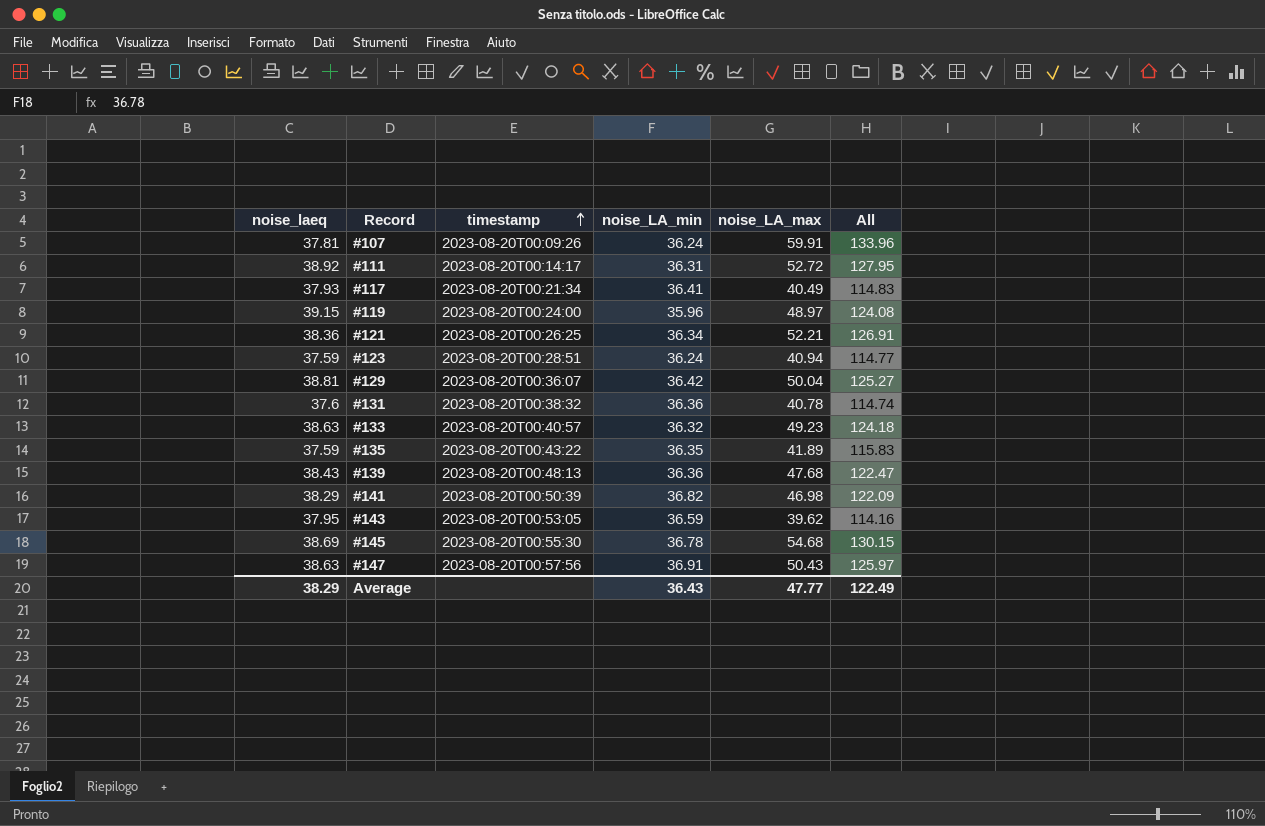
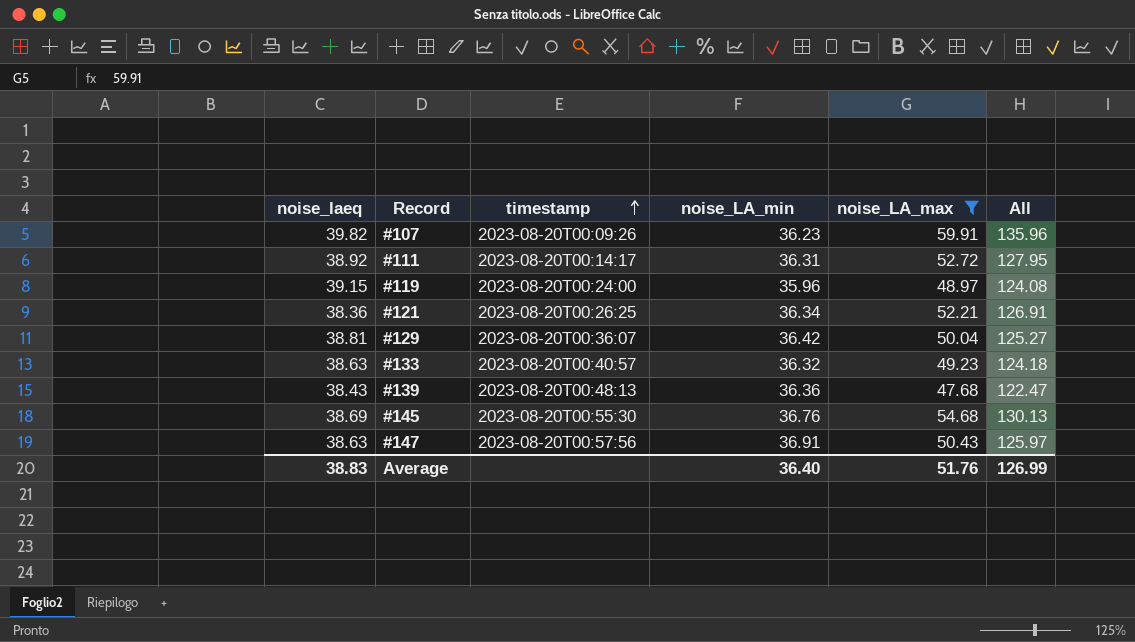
filter: none -> noise_LA_max >= 47.68
#107 | noise_laeq: 37.81 -> 39.82
#107 | noise_LA_min: 36.24 -> 36.23
#107 | All: 133.96 -> 135.96
#145 | noise_LA_min: 36.78 -> 36.76
#145 | All: 130.15 -> 130.13
Average | noise_laeq: 38.29 -> 38.83
Average | noise_LA_min: 36.43 -> 36.40
Average | noise_LA_max: 47.77 -> 51.76
Average | All: 122.49 -> 126.99

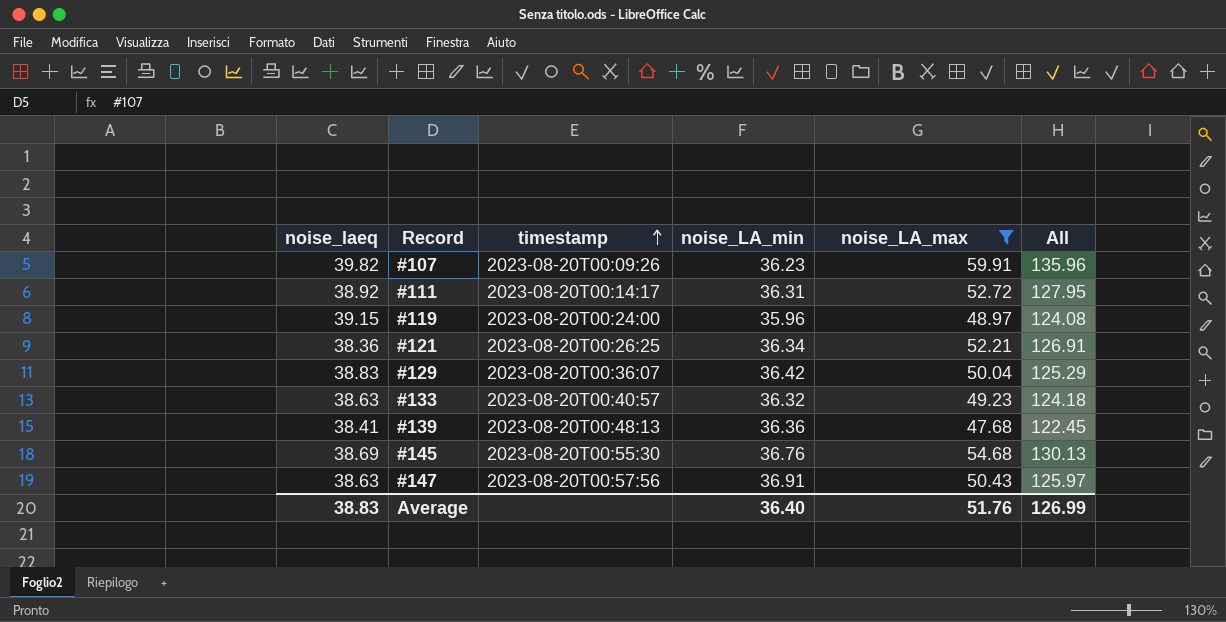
#129 | noise_laeq: 38.81 -> 38.83
#129 | All: 125.27 -> 125.29
#139 | noise_laeq: 38.43 -> 38.41
#139 | All: 122.47 -> 122.45

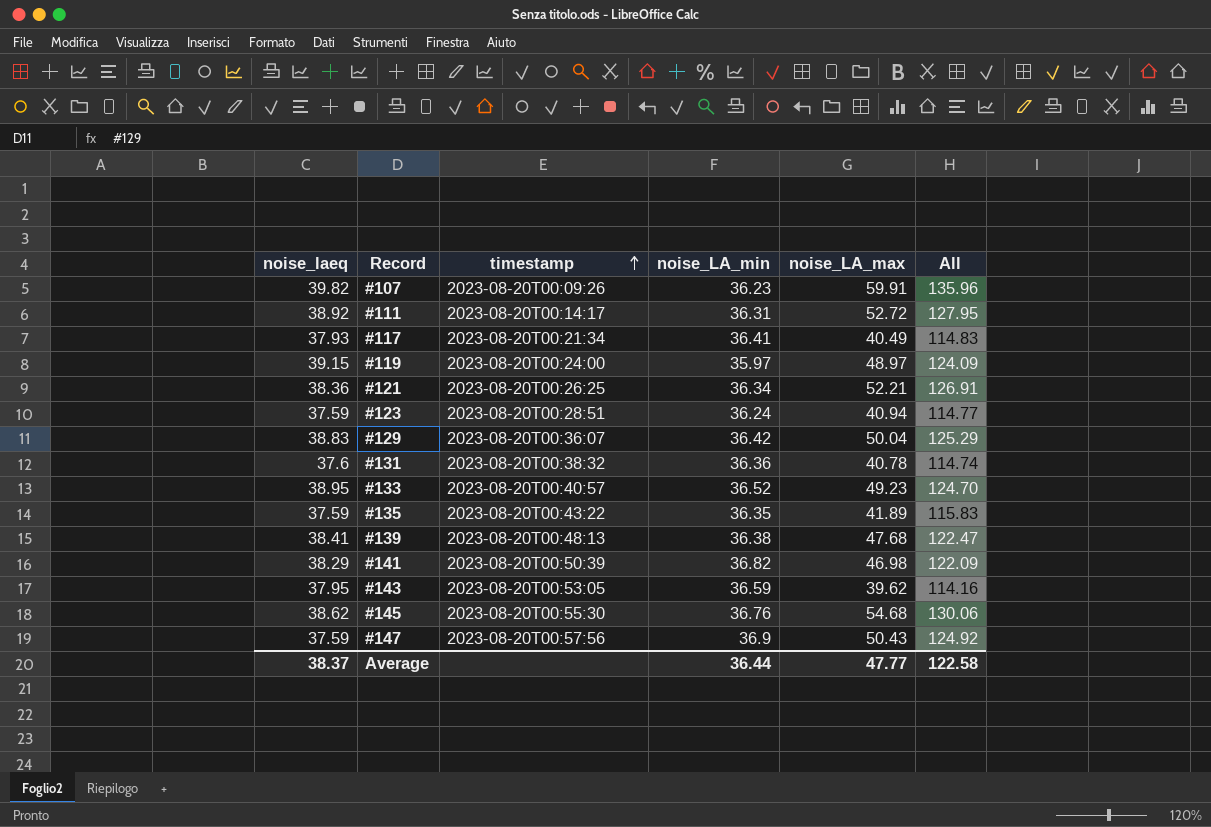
filter: noise_LA_max >= 47.68 -> none
#119 | noise_LA_min: 35.96 -> 35.97
#119 | All: 124.08 -> 124.09
#133 | noise_laeq: 38.63 -> 38.95
#133 | noise_LA_min: 36.32 -> 36.52
#133 | All: 124.18 -> 124.70
#139 | noise_LA_min: 36.36 -> 36.38
#139 | All: 122.45 -> 122.47
#145 | noise_laeq: 38.69 -> 38.62
#145 | All: 130.13 -> 130.06
#147 | noise_laeq: 38.63 -> 37.59
#147 | noise_LA_min: 36.91 -> 36.9
#147 | All: 125.97 -> 124.92
Average | noise_laeq: 38.83 -> 38.37
Average | noise_LA_min: 36.40 -> 36.44
Average | noise_LA_max: 51.76 -> 47.77
Average | All: 126.99 -> 122.58

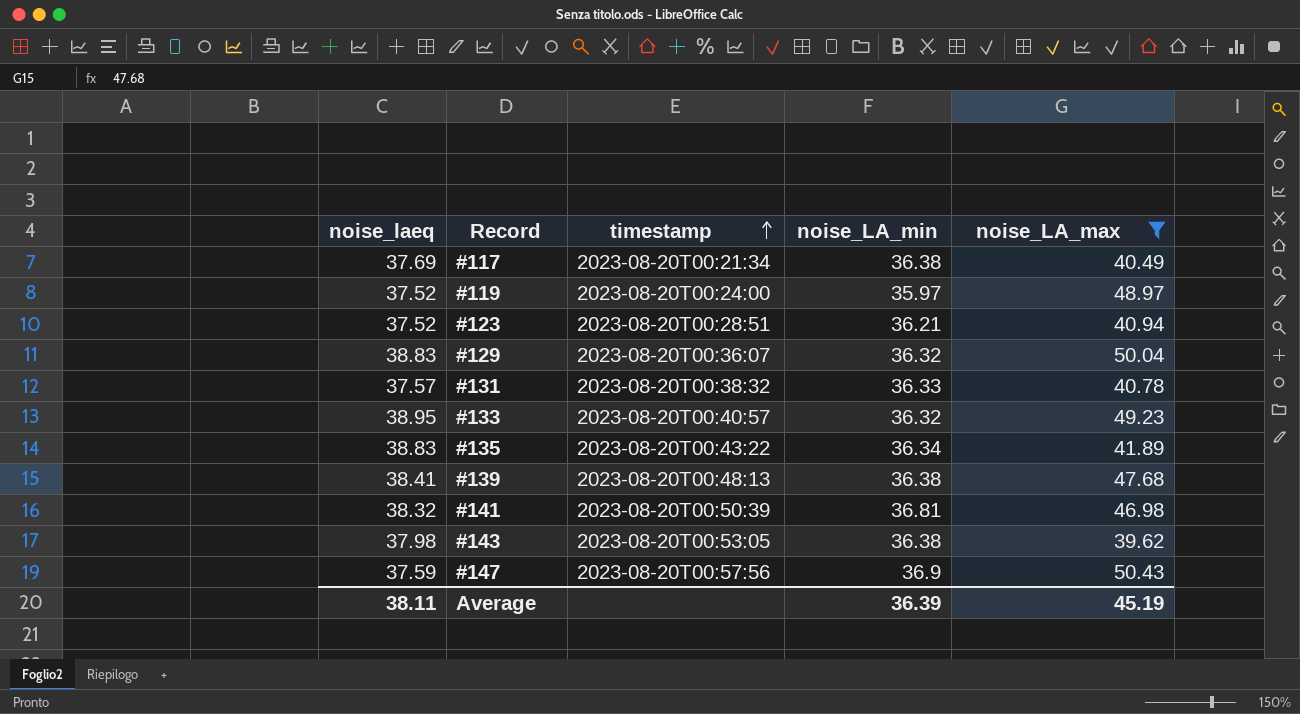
filter: none -> noise_LA_max <= 50.43
column All | formula: [noise_laeq] + [noise_LA_min] + [noise_LA_max] -> none
#117 | noise_laeq: 37.93 -> 37.69
#117 | noise_LA_min: 36.41 -> 36.38
#119 | noise_laeq: 39.15 -> 37.52
#123 | noise_laeq: 37.59 -> 37.52
#123 | noise_LA_min: 36.24 -> 36.21
#129 | noise_LA_min: 36.42 -> 36.32
#131 | noise_laeq: 37.6 -> 37.57
#131 | noise_LA_min: 36.36 -> 36.33
#133 | noise_LA_min: 36.52 -> 36.32
#135 | noise_laeq: 37.59 -> 38.83
#135 | noise_LA_min: 36.35 -> 36.34
#141 | noise_laeq: 38.29 -> 38.32
#141 | noise_LA_min: 36.82 -> 36.81
#143 | noise_laeq: 37.95 -> 37.98
#143 | noise_LA_min: 36.59 -> 36.38
Average | noise_laeq: 38.37 -> 38.11
Average | noise_LA_min: 36.44 -> 36.39
Average | noise_LA_max: 47.77 -> 45.19

